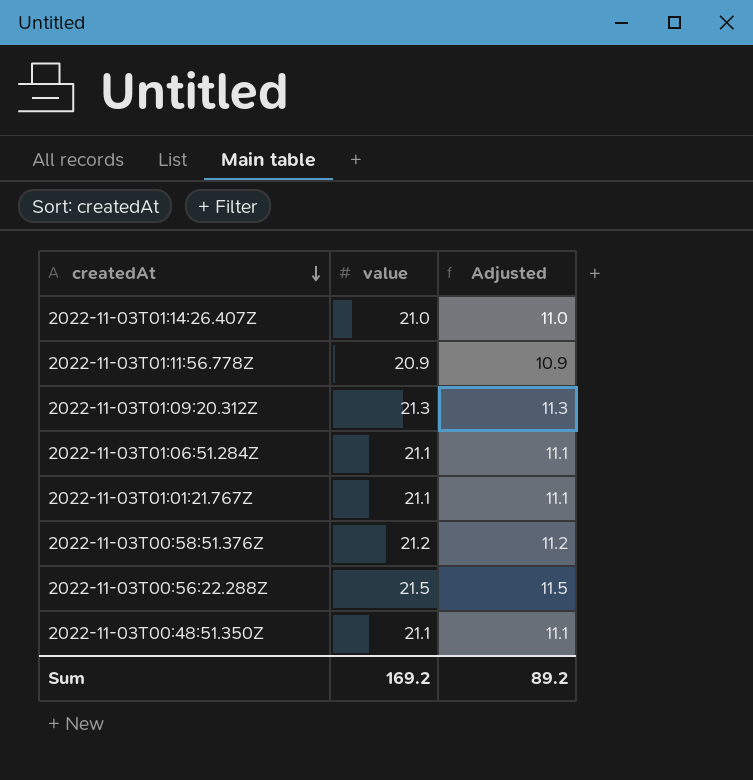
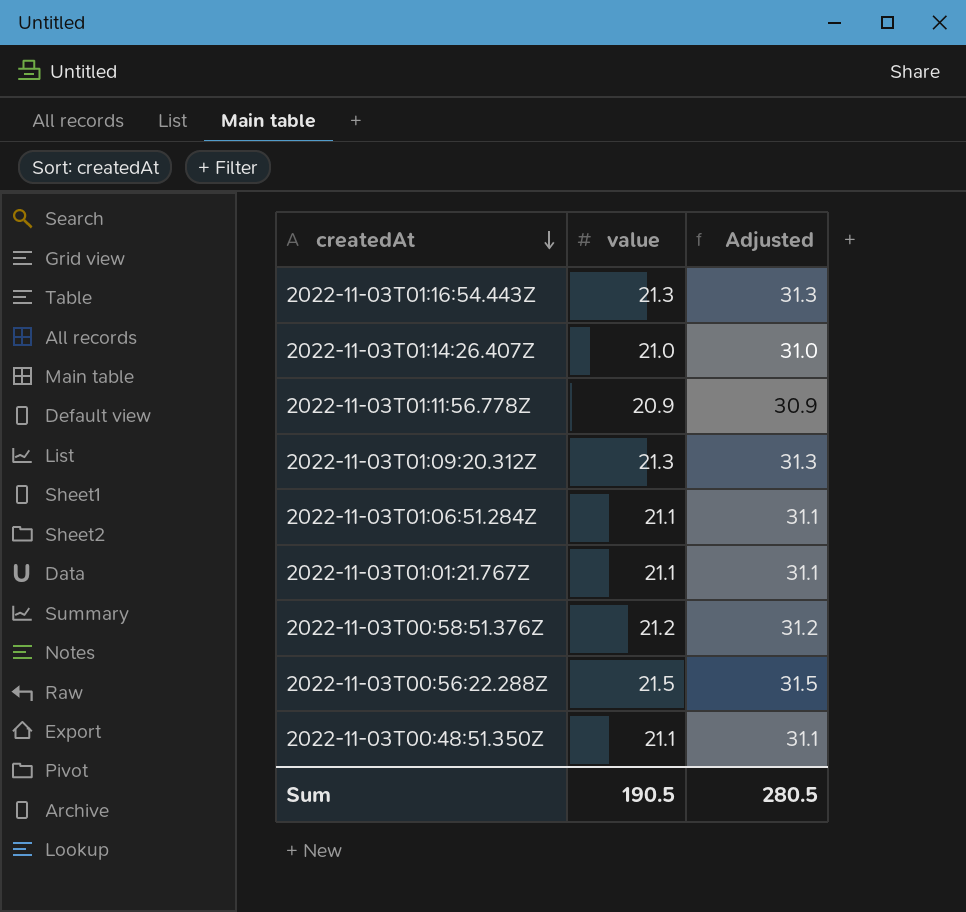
column Adjusted | formula: [value] - 10 -> [value] + 10
row 2022-11-03T01:16:54.443Z: none -> 21.3 | 31.3
Sum | value: 169.2 -> 190.5
Sum | Adjusted: 89.2 -> 280.5

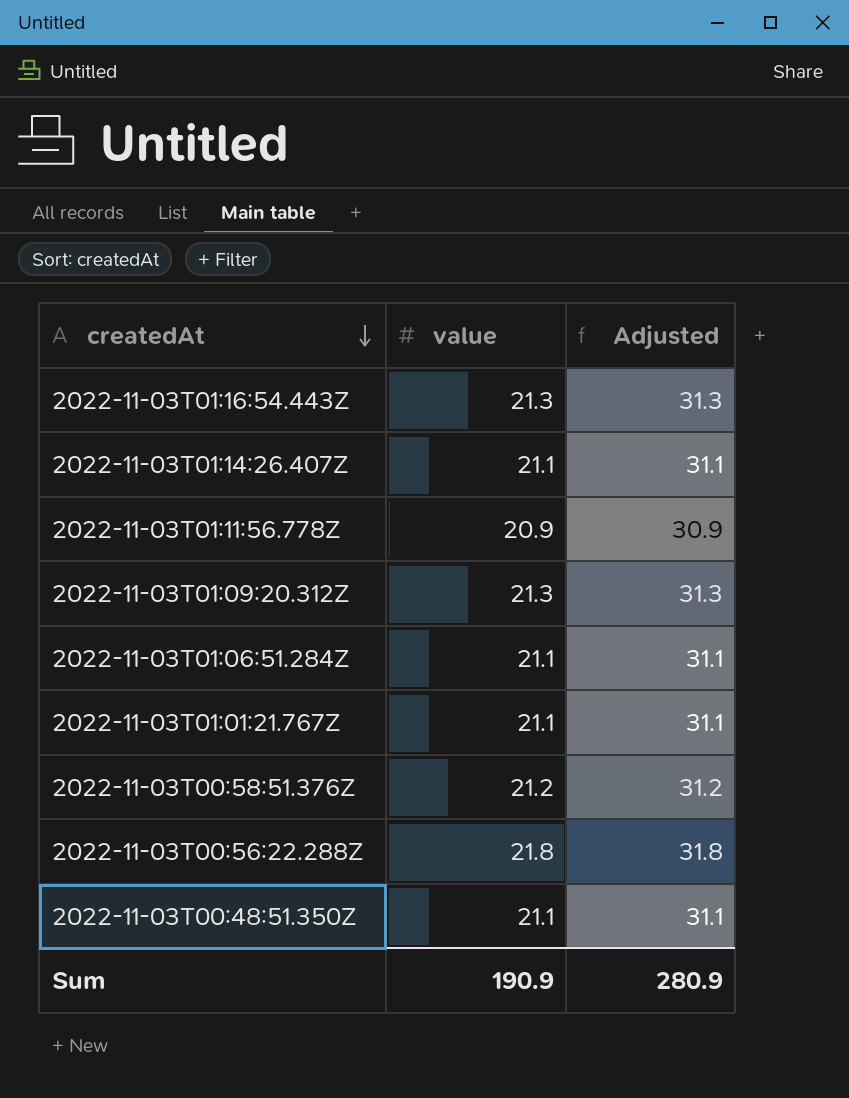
2022-11-03T01:14:26.407Z | value: 21.0 -> 21.1
2022-11-03T01:14:26.407Z | Adjusted: 31.0 -> 31.1
2022-11-03T00:56:22.288Z | value: 21.5 -> 21.8
2022-11-03T00:56:22.288Z | Adjusted: 31.5 -> 31.8
Sum | value: 190.5 -> 190.9
Sum | Adjusted: 280.5 -> 280.9

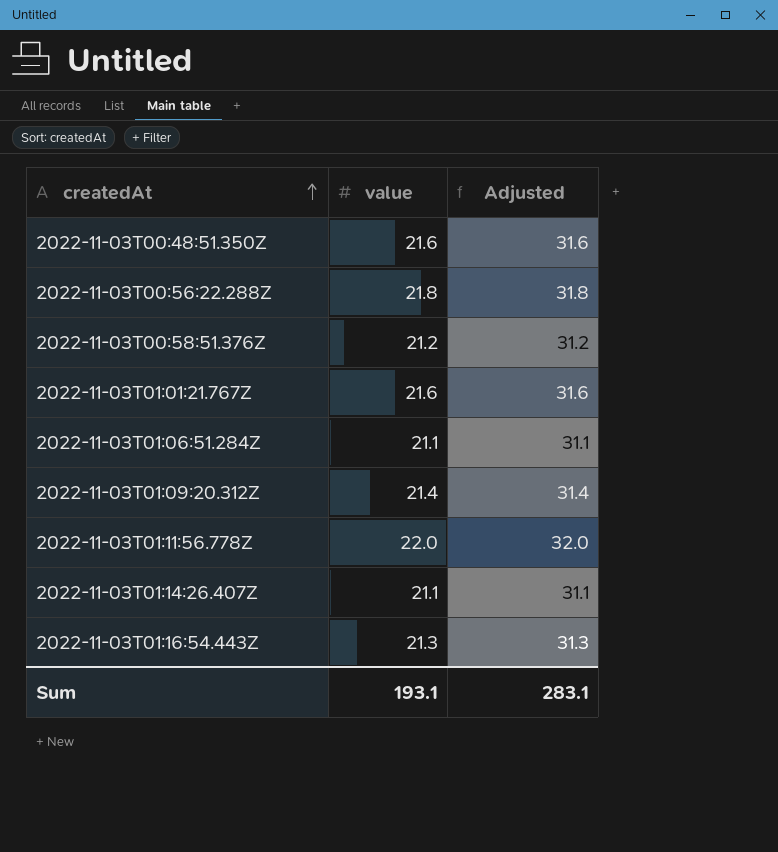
row order: createdAt descending -> createdAt ascending
2022-11-03T00:48:51.350Z | value: 21.1 -> 21.6
2022-11-03T00:48:51.350Z | Adjusted: 31.1 -> 31.6
2022-11-03T01:01:21.767Z | value: 21.1 -> 21.6
2022-11-03T01:01:21.767Z | Adjusted: 31.1 -> 31.6
2022-11-03T01:09:20.312Z | value: 21.3 -> 21.4
2022-11-03T01:09:20.312Z | Adjusted: 31.3 -> 31.4
2022-11-03T01:11:56.778Z | value: 20.9 -> 22.0
2022-11-03T01:11:56.778Z | Adjusted: 30.9 -> 32.0
Sum | value: 190.9 -> 193.1
Sum | Adjusted: 280.9 -> 283.1

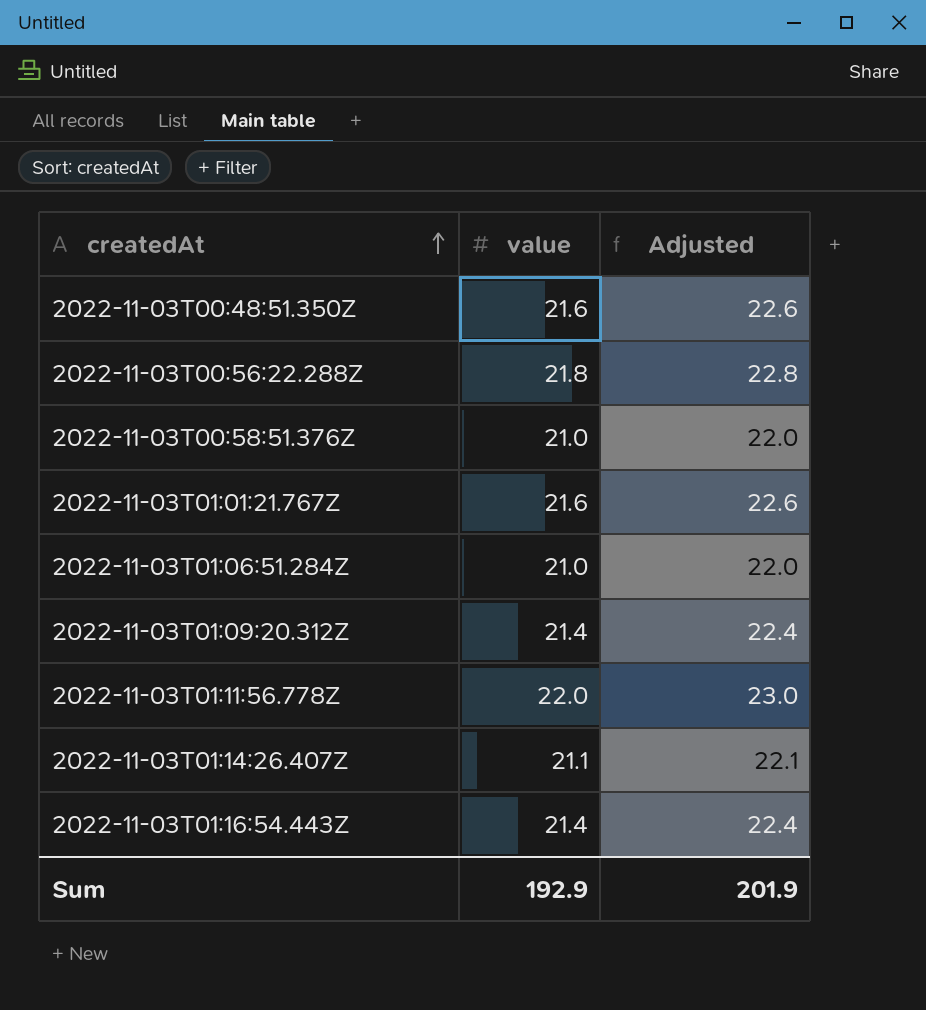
column Adjusted | formula: [value] + 10 -> [value] + 1
2022-11-03T00:58:51.376Z | value: 21.2 -> 21.0
2022-11-03T01:06:51.284Z | value: 21.1 -> 21.0
2022-11-03T01:16:54.443Z | value: 21.3 -> 21.4
Sum | value: 193.1 -> 192.9
Sum | Adjusted: 283.1 -> 201.9

